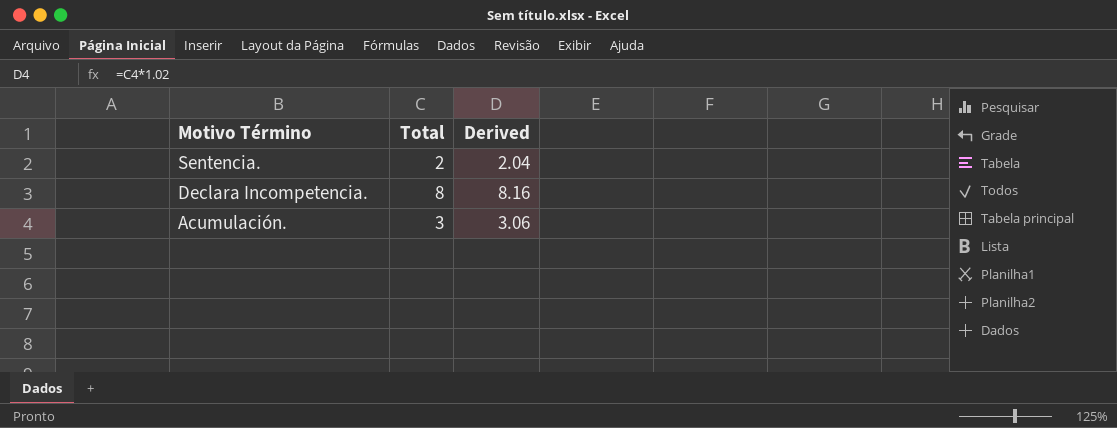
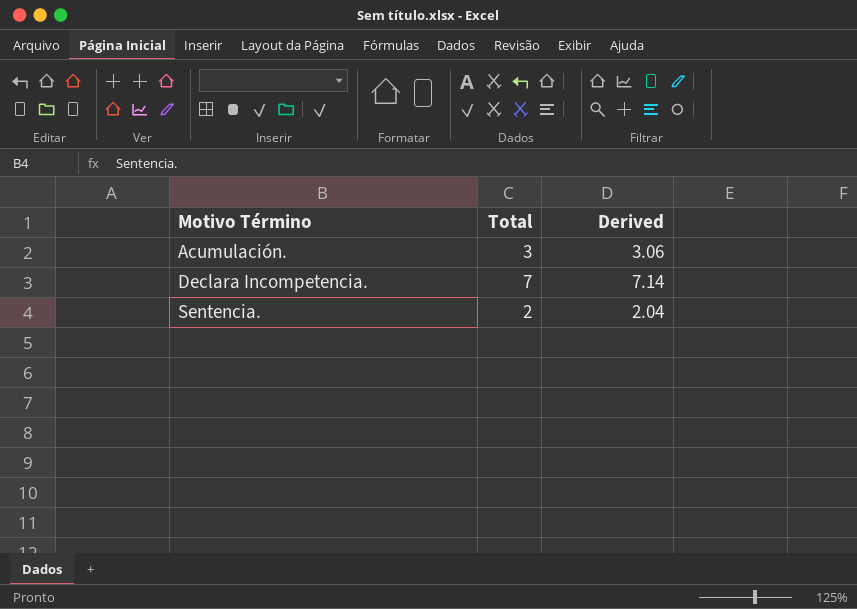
row order: Motivo Término descending -> Motivo Término ascending
Declara Incompetencia. | Total: 8 -> 7
Declara Incompetencia. | Derived: 8.16 -> 7.14

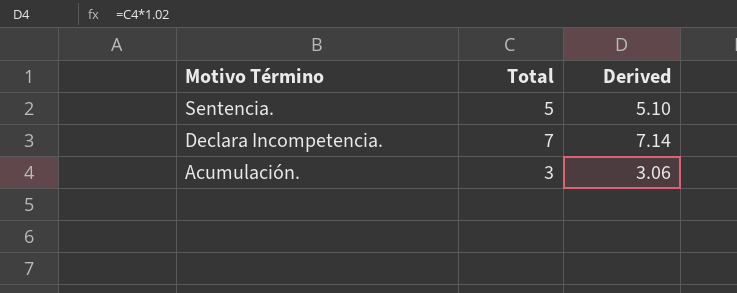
row order: Motivo Término ascending -> Motivo Término descending
Sentencia. | Total: 2 -> 5
Sentencia. | Derived: 2.04 -> 5.10

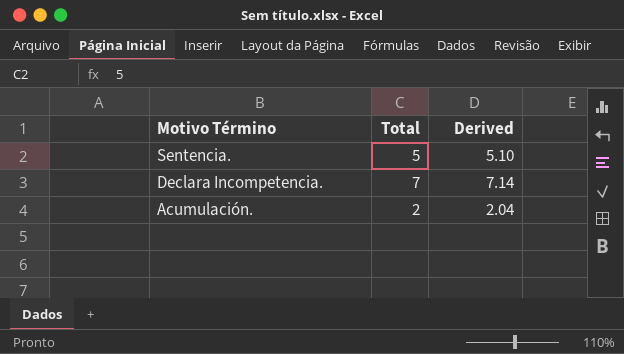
Acumulación. | Total: 3 -> 2
Acumulación. | Derived: 3.06 -> 2.04

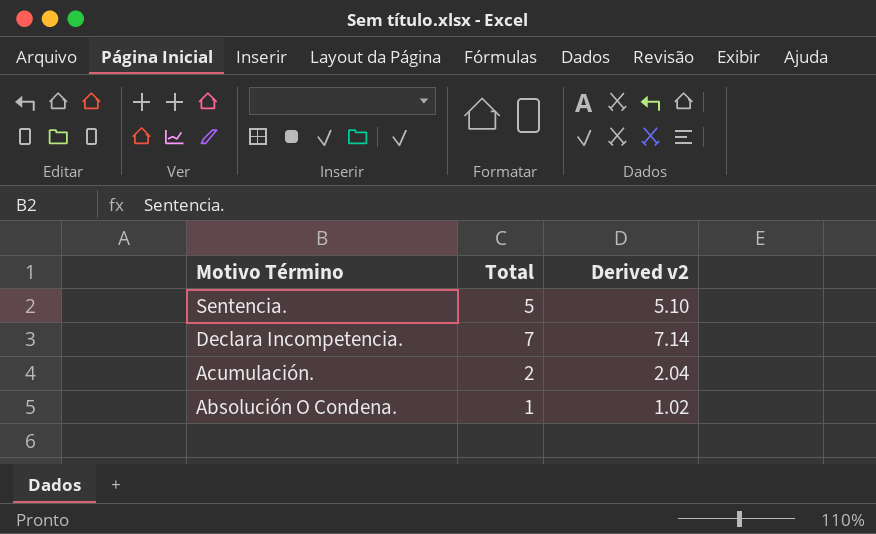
column name: Derived -> Derived v2
row Absolución O Condena.: none -> 1 | 1.02

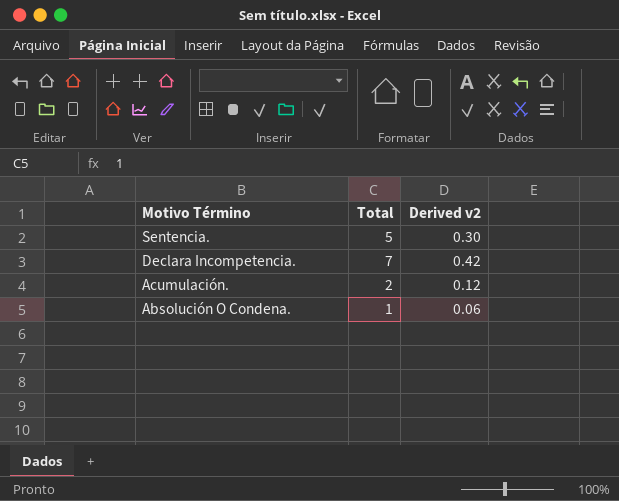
column Derived v2 | formula: [Total] * 1.02 -> [Total] * 0.06

